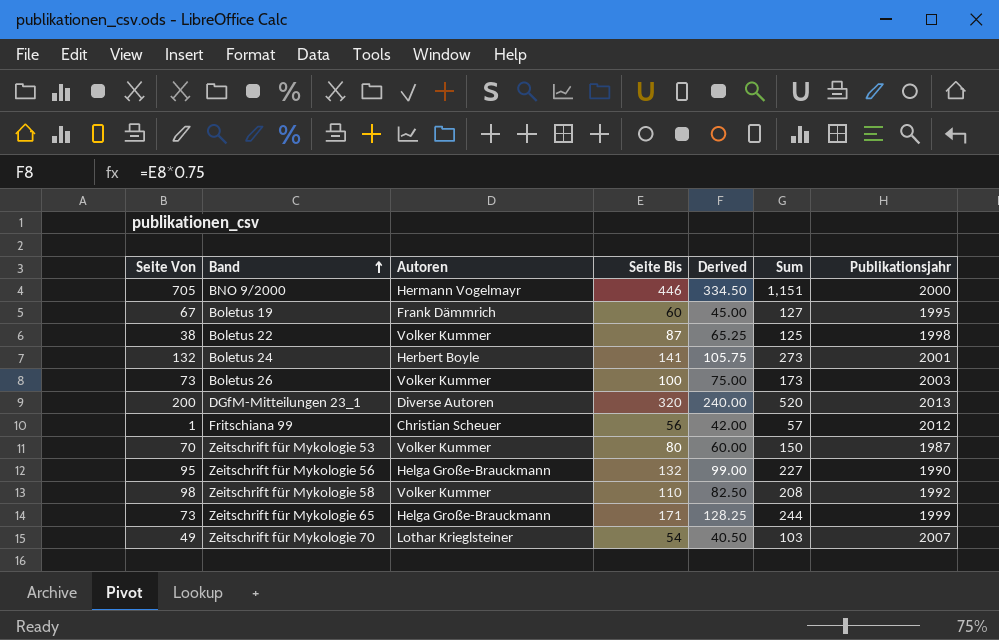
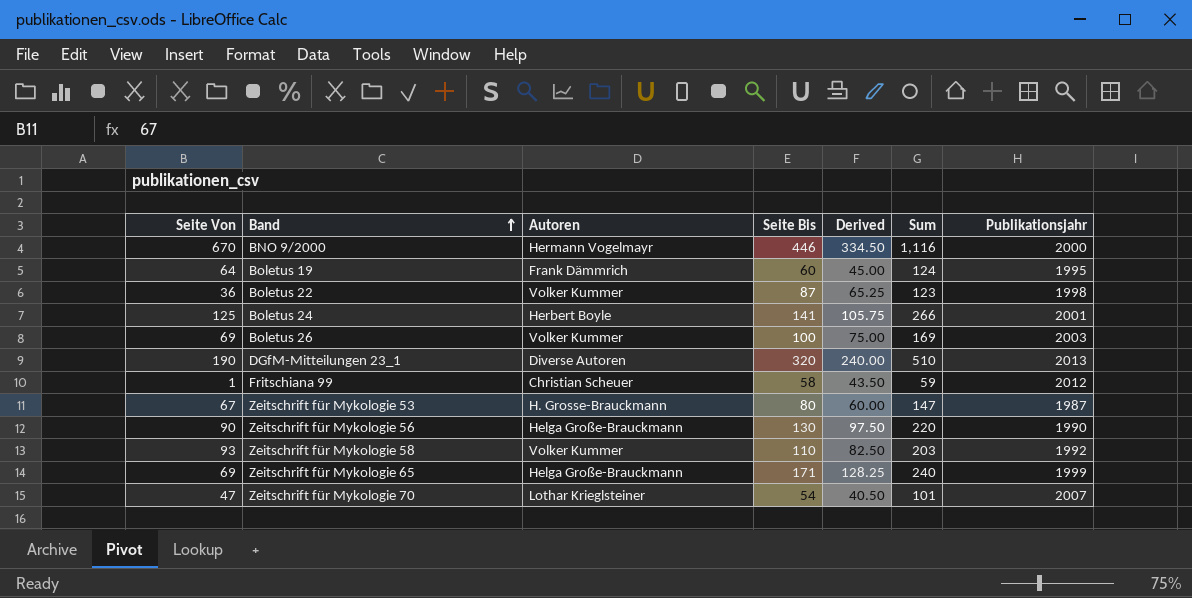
BNO 9/2000 | Seite Von: 705 -> 670
BNO 9/2000 | Sum: 1,151 -> 1,116
Boletus 19 | Seite Von: 67 -> 64
Boletus 19 | Sum: 127 -> 124
Boletus 22 | Seite Von: 38 -> 36
Boletus 22 | Sum: 125 -> 123
Boletus 24 | Seite Von: 132 -> 125
Boletus 24 | Sum: 273 -> 266
Boletus 26 | Seite Von: 73 -> 69
Boletus 26 | Sum: 173 -> 169
DGfM-Mitteilungen 23_1 | Seite Von: 200 -> 190
DGfM-Mitteilungen 23_1 | Sum: 520 -> 510
Fritschiana 99 | Seite Bis: 56 -> 58
Fritschiana 99 | Derived: 42.00 -> 43.50
Fritschiana 99 | Sum: 57 -> 59
Zeitschrift für Mykologie 53 | Seite Von: 70 -> 67
Zeitschrift für Mykologie 53 | Autoren: Volker Kummer -> H. Grosse-Brauckmann
Zeitschrift für Mykologie 53 | Sum: 150 -> 147
Zeitschrift für Mykologie 56 | Seite Von: 95 -> 90
Zeitschrift für Mykologie 56 | Seite Bis: 132 -> 130
Zeitschrift für Mykologie 56 | Derived: 99.00 -> 97.50
Zeitschrift für Mykologie 56 | Sum: 227 -> 220
Zeitschrift für Mykologie 58 | Seite Von: 98 -> 93
Zeitschrift für Mykologie 58 | Sum: 208 -> 203
Zeitschrift für Mykologie 65 | Seite Von: 73 -> 69
Zeitschrift für Mykologie 65 | Sum: 244 -> 240
Zeitschrift für Mykologie 70 | Seite Von: 49 -> 47
Zeitschrift für Mykologie 70 | Sum: 103 -> 101

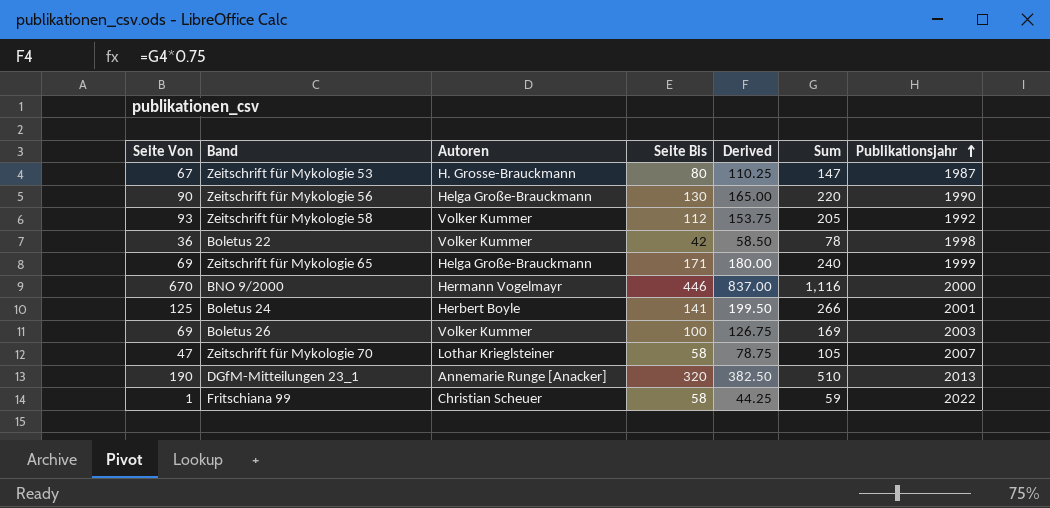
row order: Band ascending -> Publikationsjahr ascending
column Derived | formula: [Seite Bis] * 0.75 -> [Sum] * 0.75
row Boletus 19: 64 | Frank Dämmrich | 60 | 45.00 | 124 | 1995 -> none
Zeitschrift für Mykologie 58 | Seite Bis: 110 -> 112
Zeitschrift für Mykologie 58 | Sum: 203 -> 205
Boletus 22 | Seite Bis: 87 -> 42
Boletus 22 | Sum: 123 -> 78
Zeitschrift für Mykologie 70 | Seite Bis: 54 -> 58
Zeitschrift für Mykologie 70 | Sum: 101 -> 105
DGfM-Mitteilungen 23_1 | Autoren: Diverse Autoren -> Annemarie Runge [Anacker]
Fritschiana 99 | Publikationsjahr: 2012 -> 2022

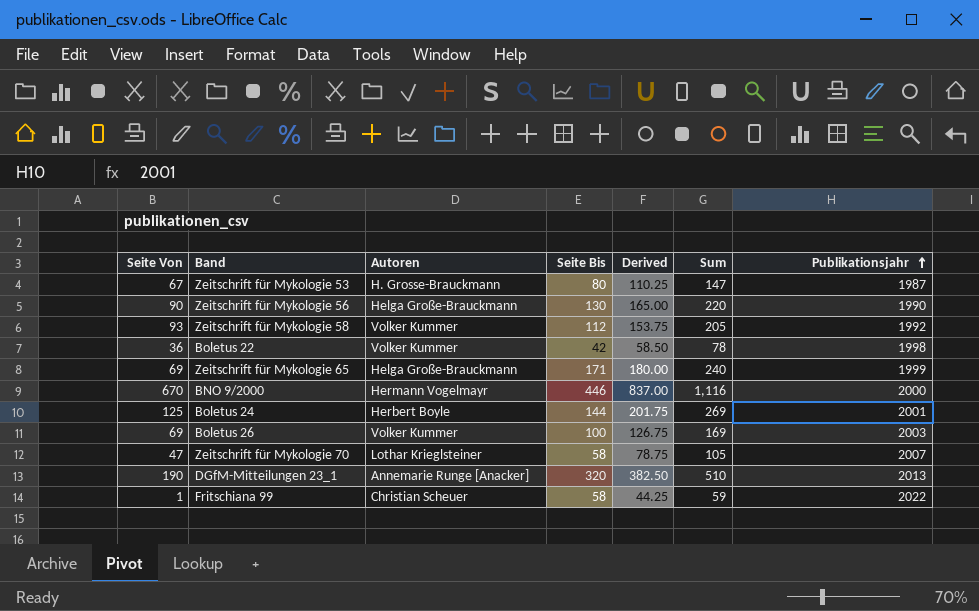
Boletus 24 | Seite Bis: 141 -> 144
Boletus 24 | Derived: 199.50 -> 201.75
Boletus 24 | Sum: 266 -> 269

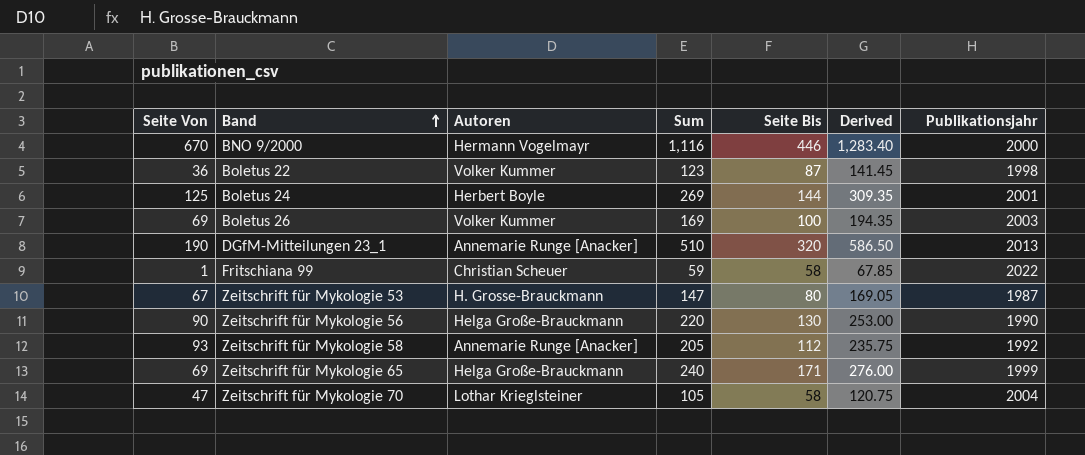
row order: Publikationsjahr ascending -> Band ascending
column Sum | position: 6 -> 4
column Derived | formula: [Sum] * 0.75 -> [Sum] * 1.15
Boletus 22 | Sum: 78 -> 123
Boletus 22 | Seite Bis: 42 -> 87
Zeitschrift für Mykologie 58 | Autoren: Volker Kummer -> Annemarie Runge [Anacker]
Zeitschrift für Mykologie 70 | Publikationsjahr: 2007 -> 2004

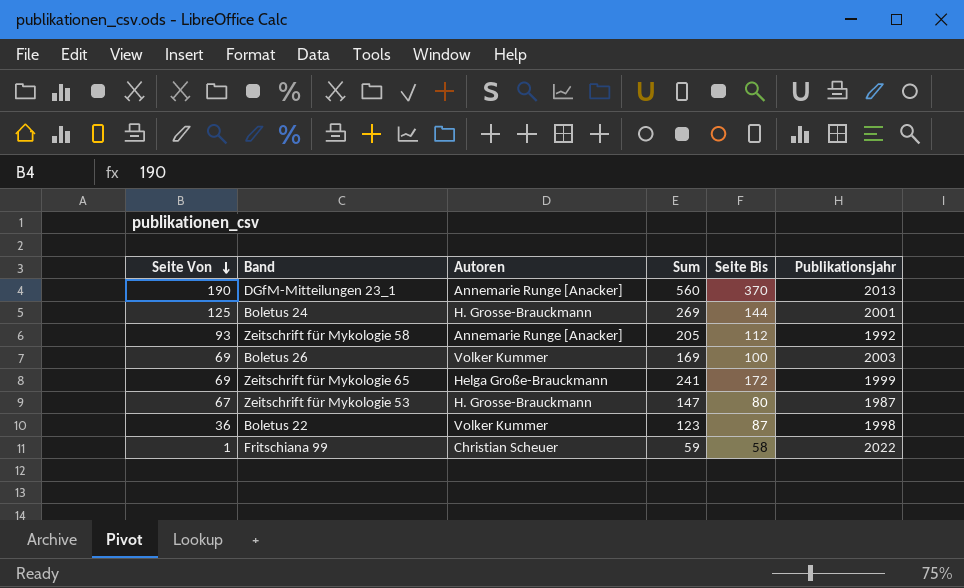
row order: Band ascending -> Seite Von descending
column Derived | formula: [Sum] * 1.15 -> none
row BNO 9/2000: 670 | Hermann Vogelmayr | 1,116 | 446 | 1,283.40 | 2000 -> none
row Zeitschrift für Mykologie 56: 90 | Helga Große-Brauckmann | 220 | 130 | 253.00 | 1990 -> none
row Zeitschrift für Mykologie 70: 47 | Lothar Krieglsteiner | 105 | 58 | 120.75 | 2004 -> none
DGfM-Mitteilungen 23_1 | Sum: 510 -> 560
DGfM-Mitteilungen 23_1 | Seite Bis: 320 -> 370
Boletus 24 | Autoren: Herbert Boyle -> H. Grosse-Brauckmann
Zeitschrift für Mykologie 65 | Sum: 240 -> 241
Zeitschrift für Mykologie 65 | Seite Bis: 171 -> 172

